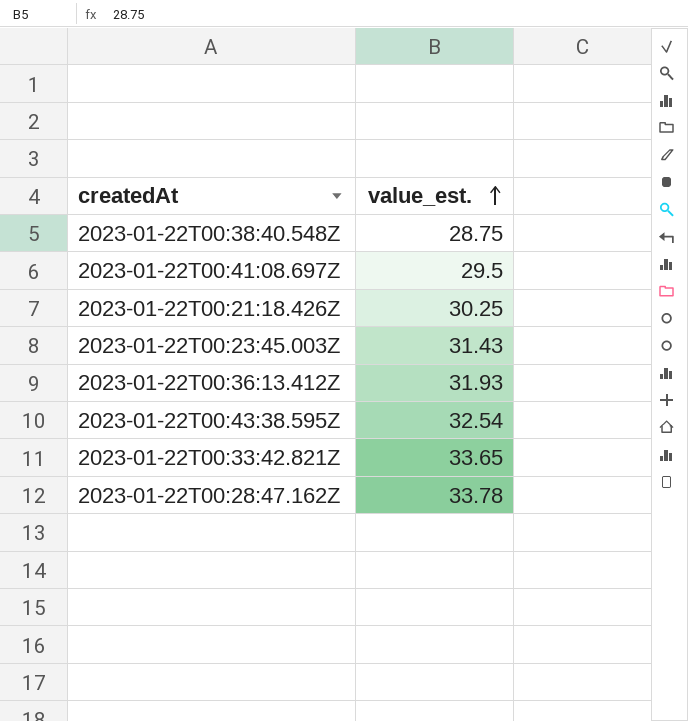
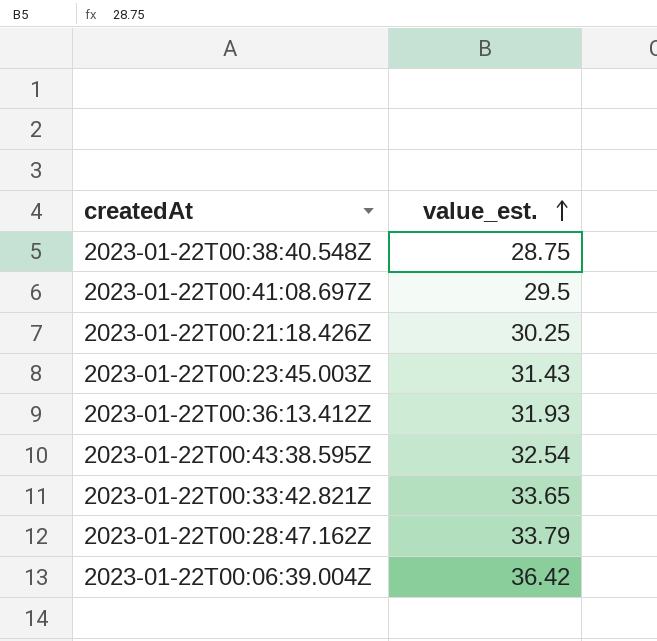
2023-01-22T00:28:47.162Z | value_est.: 33.78 -> 33.79
row 2023-01-22T00:06:39.004Z: none -> 36.42

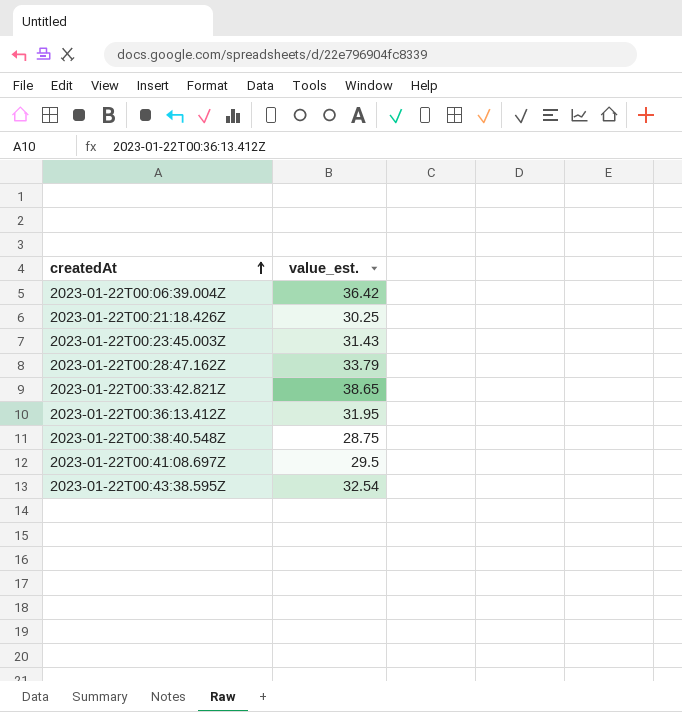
row order: value_est. ascending -> createdAt ascending
2023-01-22T00:33:42.821Z | value_est.: 33.65 -> 38.65
2023-01-22T00:36:13.412Z | value_est.: 31.93 -> 31.95

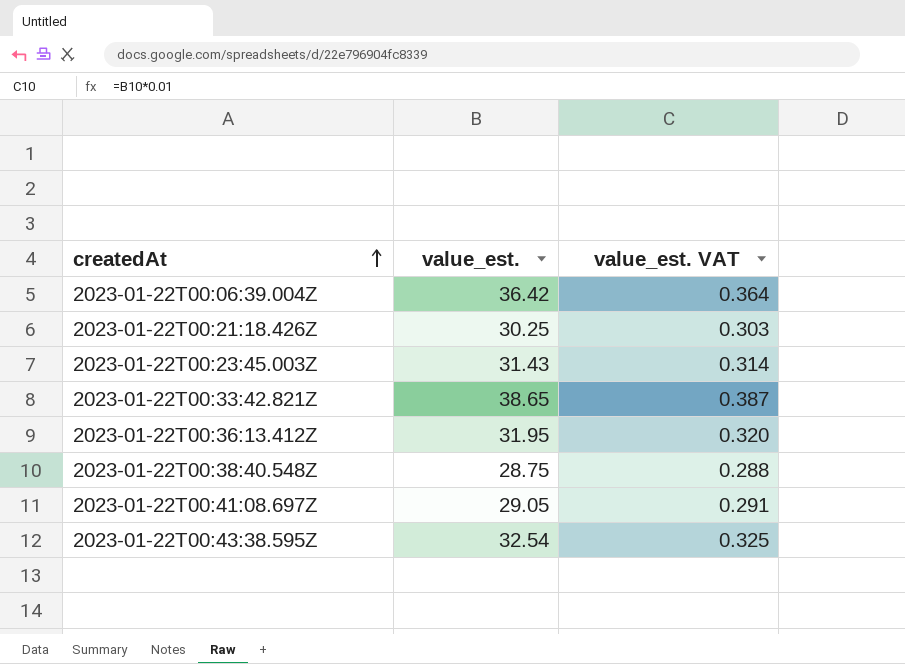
column value_est. VAT | formula: none -> [value_est.] * 0.01
row 2023-01-22T00:28:47.162Z: 33.79 -> none
2023-01-22T00:41:08.697Z | value_est.: 29.5 -> 29.05

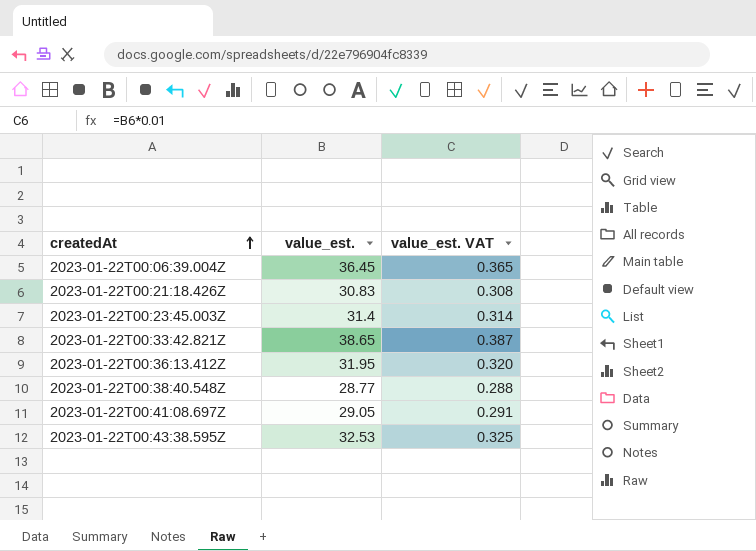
2023-01-22T00:06:39.004Z | value_est.: 36.42 -> 36.45
2023-01-22T00:06:39.004Z | value_est. VAT: 0.364 -> 0.365
2023-01-22T00:21:18.426Z | value_est.: 30.25 -> 30.83
2023-01-22T00:21:18.426Z | value_est. VAT: 0.303 -> 0.308
2023-01-22T00:23:45.003Z | value_est.: 31.43 -> 31.4
2023-01-22T00:38:40.548Z | value_est.: 28.75 -> 28.77
2023-01-22T00:43:38.595Z | value_est.: 32.54 -> 32.53

